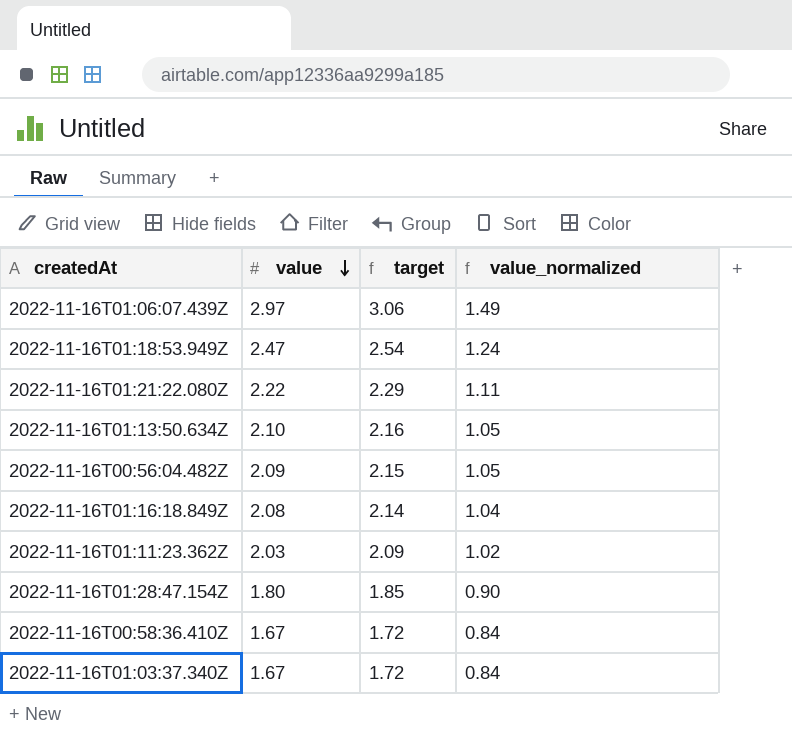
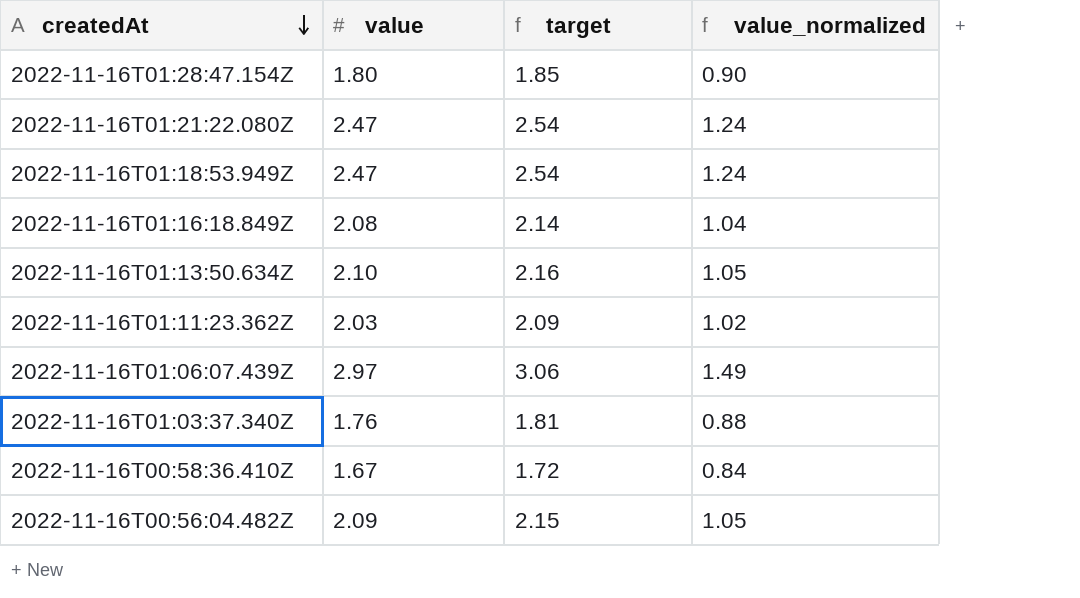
row order: value descending -> createdAt descending
2022-11-16T01:21:22.080Z | value: 2.22 -> 2.47
2022-11-16T01:21:22.080Z | target: 2.29 -> 2.54
2022-11-16T01:21:22.080Z | value_normalized: 1.11 -> 1.24
2022-11-16T01:03:37.340Z | value: 1.67 -> 1.76
2022-11-16T01:03:37.340Z | target: 1.72 -> 1.81
2022-11-16T01:03:37.340Z | value_normalized: 0.84 -> 0.88

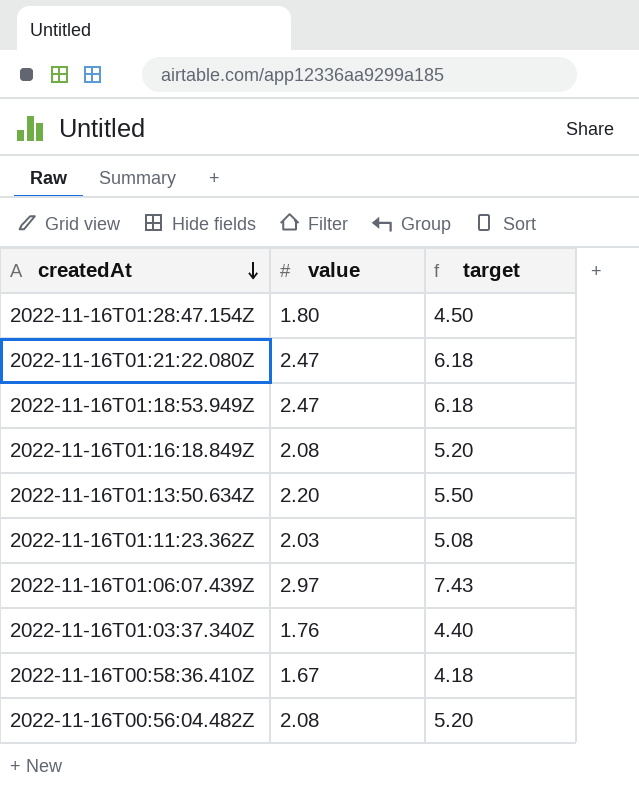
column value_normalized | formula: [value] * 0.5 -> none
column target | formula: [value] * 1.03 -> [value] * 2.5
2022-11-16T01:13:50.634Z | value: 2.10 -> 2.20
2022-11-16T00:56:04.482Z | value: 2.09 -> 2.08

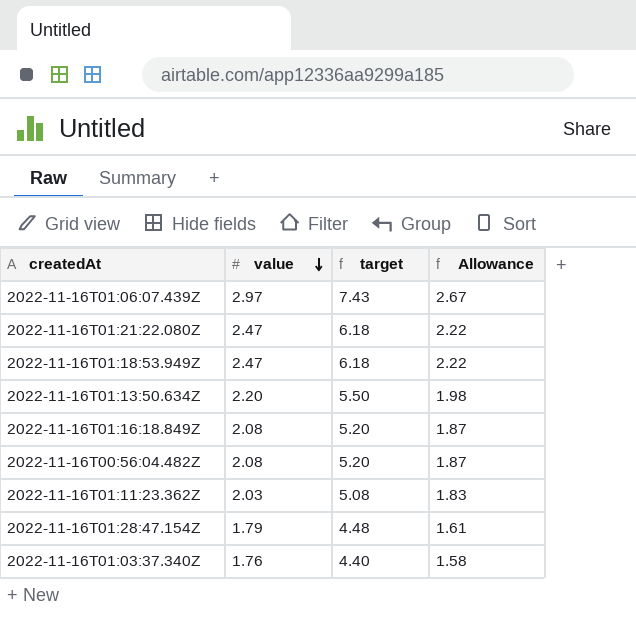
row order: createdAt descending -> value descending
column Allowance | formula: none -> [value] * 0.9
row 2022-11-16T00:58:36.410Z: 1.67 | 4.18 -> none
2022-11-16T01:28:47.154Z | value: 1.80 -> 1.79
2022-11-16T01:28:47.154Z | target: 4.50 -> 4.48

